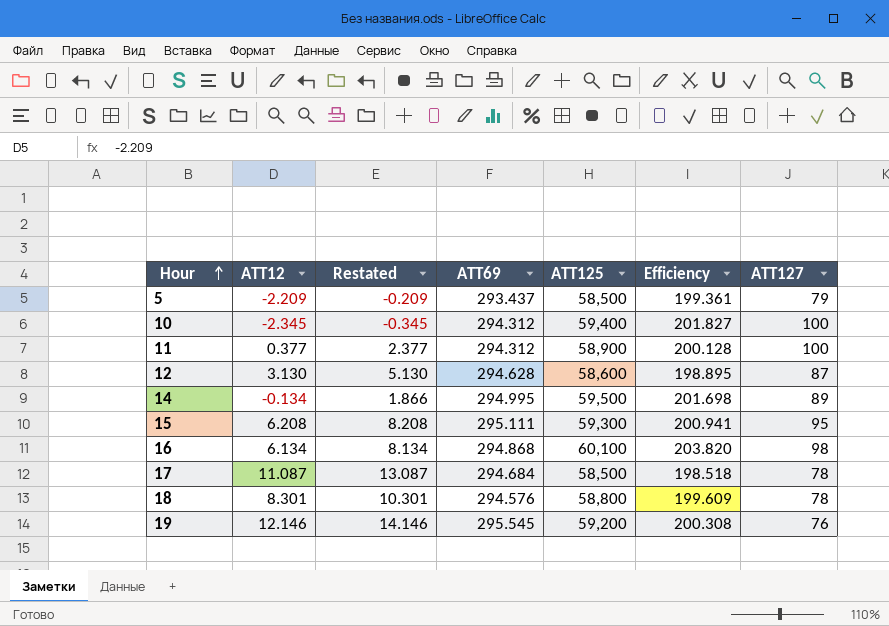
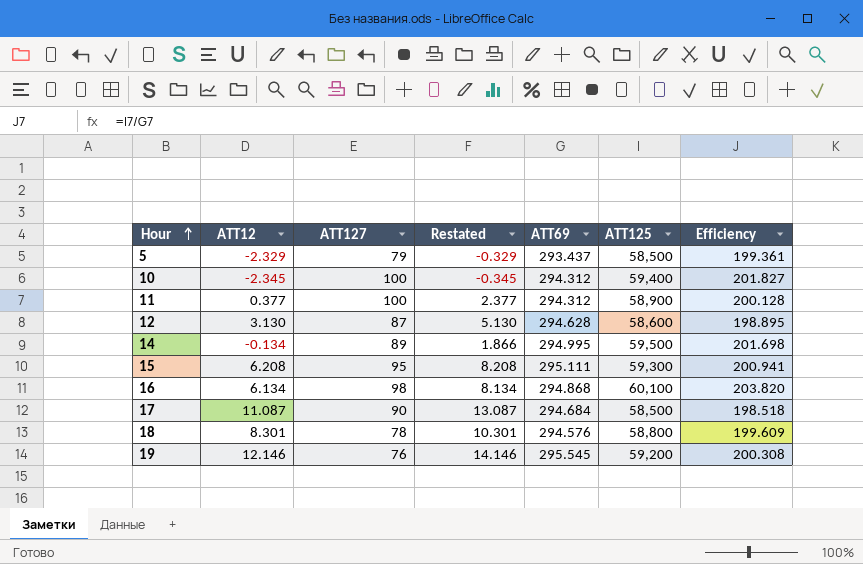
column ATT127 | position: 7 -> 3
5 | ATT12: -2.209 -> -2.329
5 | Restated: -0.209 -> -0.329
17 | ATT127: 78 -> 90

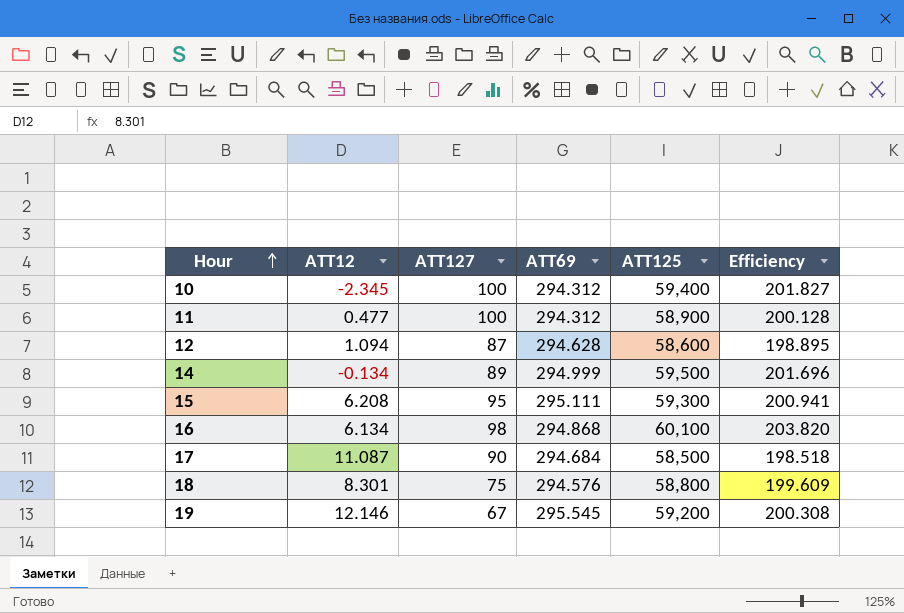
column Restated | formula: [ATT12] + 2 -> none
row 5: -2.329 | 79 | -0.329 | 293.437 | 58,500 | 199.361 -> none
11 | ATT12: 0.377 -> 0.477
12 | ATT12: 3.130 -> 1.094
14 | ATT69: 294.995 -> 294.999
14 | Efficiency: 201.698 -> 201.696
18 | ATT127: 78 -> 75
19 | ATT127: 76 -> 67

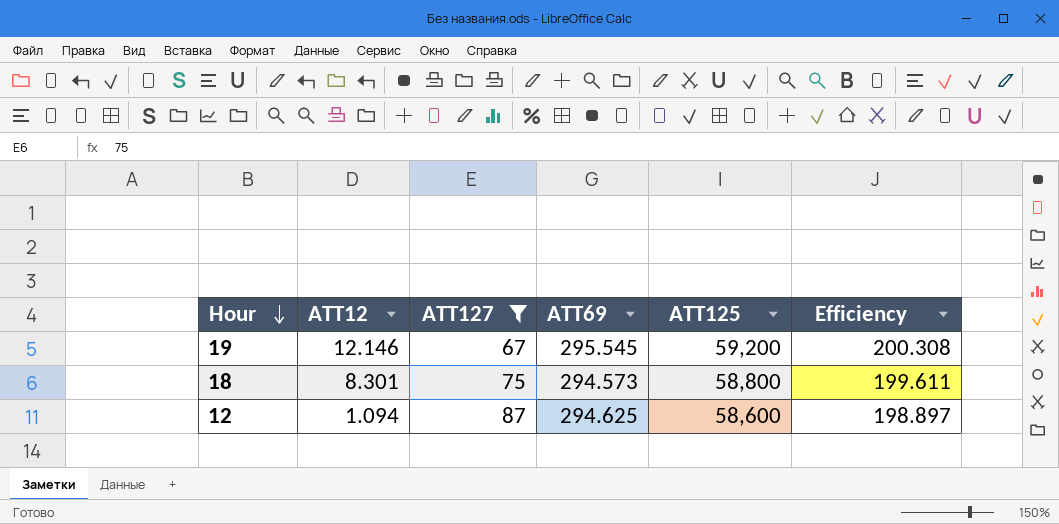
filter: none -> ATT127 <= 87
row order: Hour ascending -> Hour descending
18 | ATT69: 294.576 -> 294.573
18 | Efficiency: 199.609 -> 199.611
12 | ATT69: 294.628 -> 294.625
12 | Efficiency: 198.895 -> 198.897

